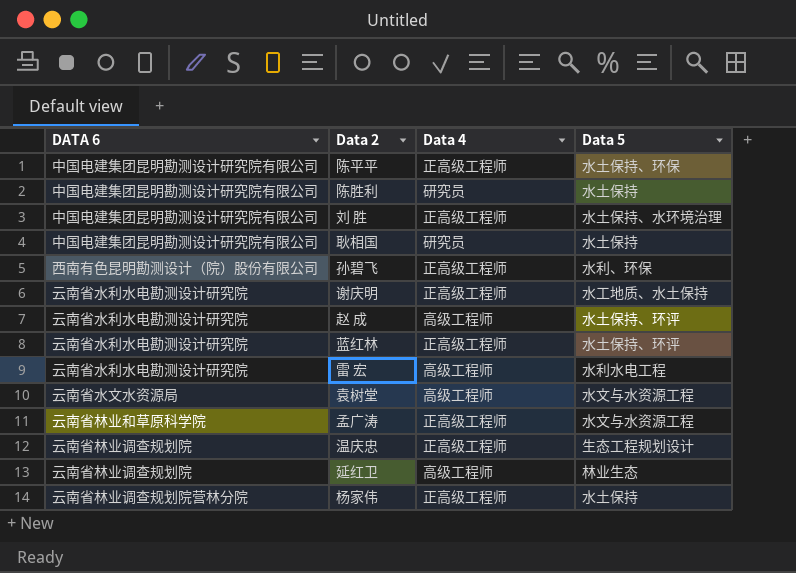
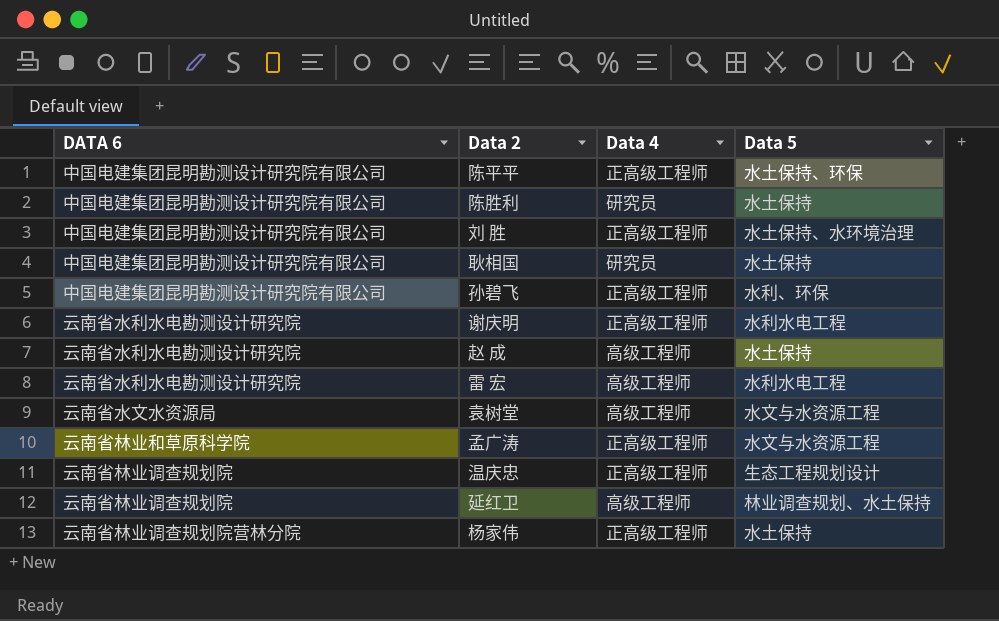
row 蓝红林: 云南省水利水电勘测设计研究院 | 正高级工程师 | 水土保持、环评 -> none
孙碧飞 | DATA 6: 西南有色昆明勘测设计（院）股份有限公司 -> 中国电建集团昆明勘测设计研究院有限公司
谢庆明 | Data 5: 水工地质、水土保持 -> 水利水电工程
赵 成 | Data 5: 水土保持、环评 -> 水土保持
延红卫 | Data 5: 林业生态 -> 林业调查规划、水土保持

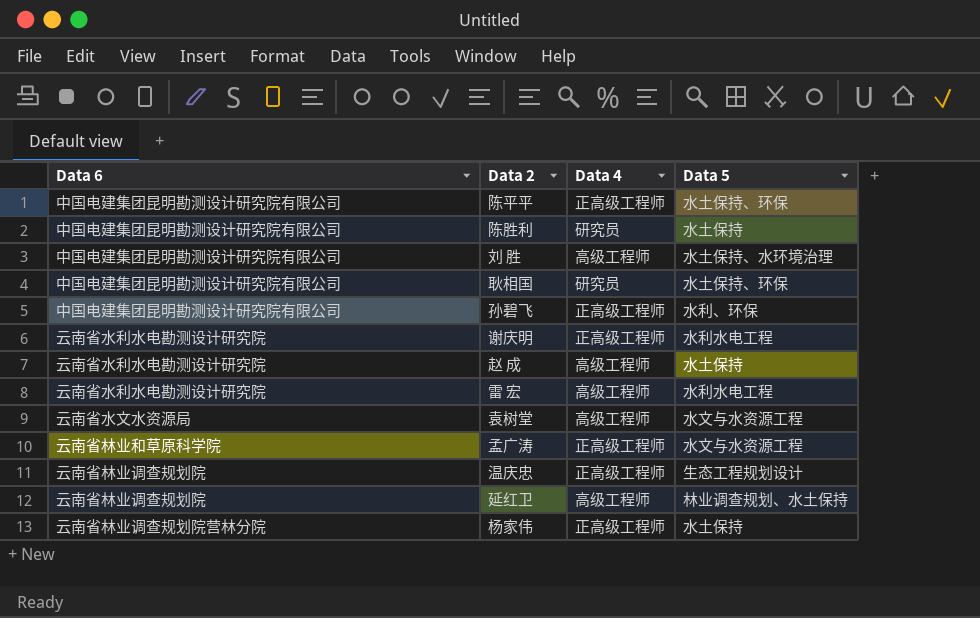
column name: DATA 6 -> Data 6
刘 胜 | Data 4: 正高级工程师 -> 高级工程师
耿相国 | Data 5: 水土保持 -> 水土保持、环保

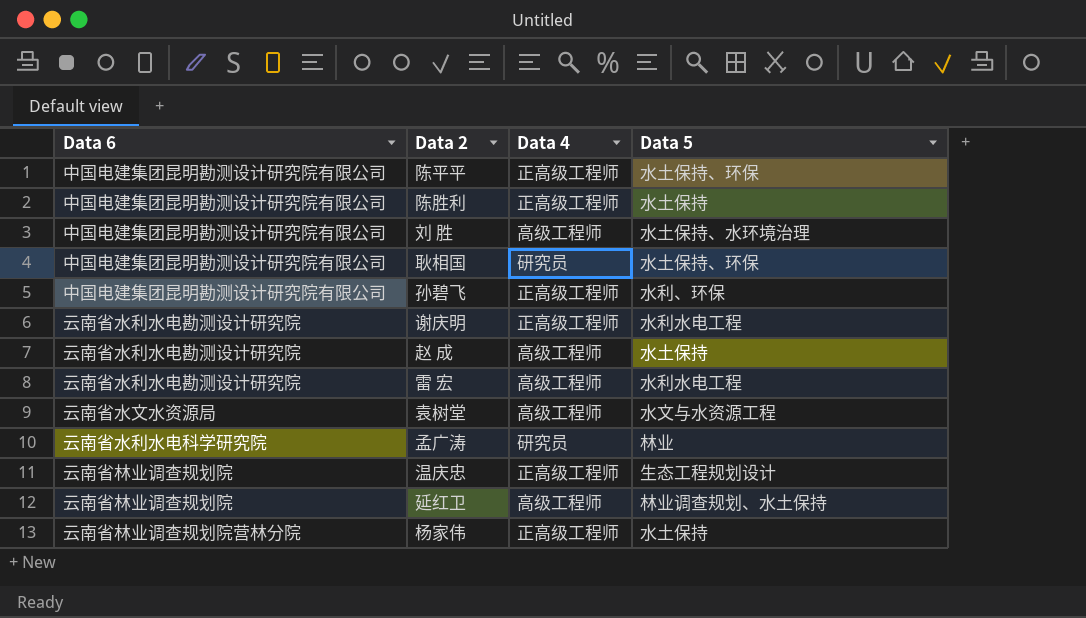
陈胜利 | Data 4: 研究员 -> 正高级工程师
孟广涛 | Data 6: 云南省林业和草原科学院 -> 云南省水利水电科学研究院
孟广涛 | Data 4: 正高级工程师 -> 研究员
孟广涛 | Data 5: 水文与水资源工程 -> 林业

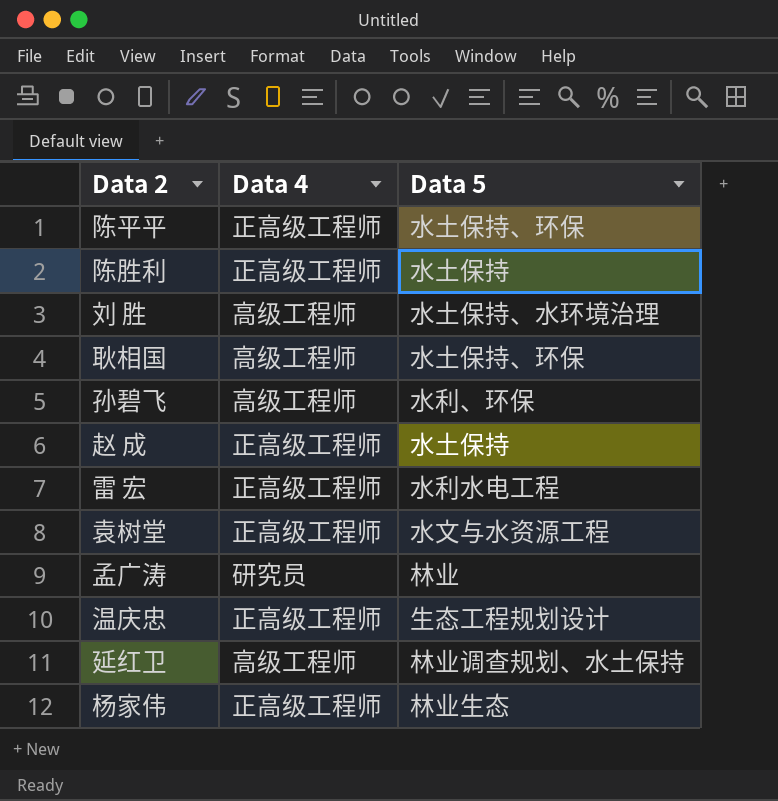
column Data 6 | position: 1 -> none
row 谢庆明: 云南省水利水电勘测设计研究院 | 正高级工程师 | 水利水电工程 -> none
耿相国 | Data 4: 研究员 -> 高级工程师
孙碧飞 | Data 4: 正高级工程师 -> 高级工程师
赵 成 | Data 4: 高级工程师 -> 正高级工程师
雷 宏 | Data 4: 高级工程师 -> 正高级工程师
袁树堂 | Data 4: 高级工程师 -> 正高级工程师
杨家伟 | Data 5: 水土保持 -> 林业生态

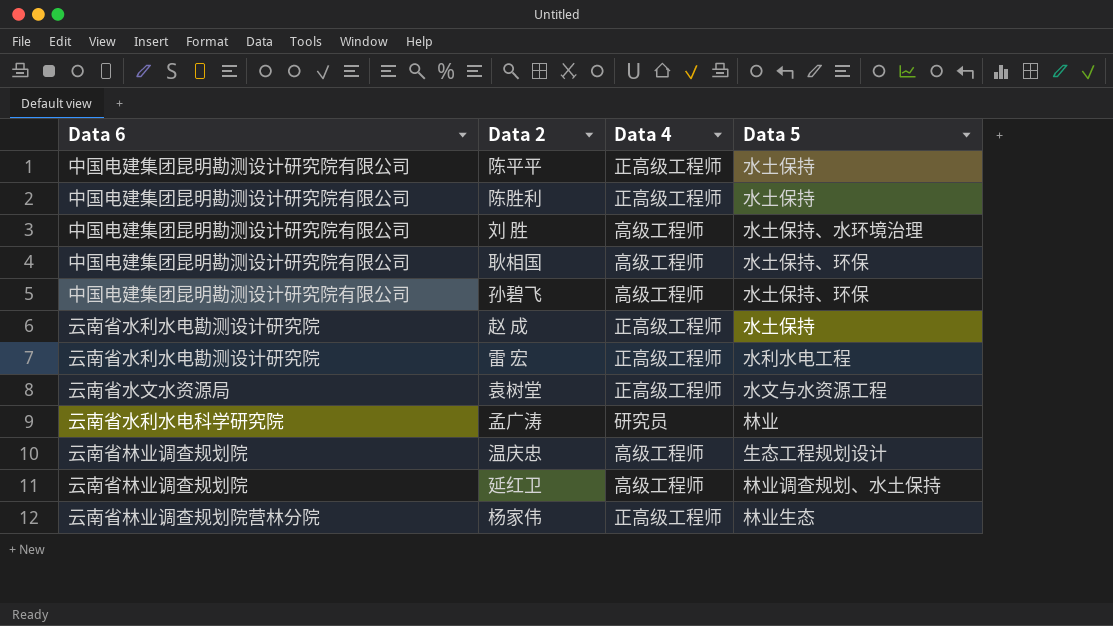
column Data 6 | position: none -> 1
陈平平 | Data 5: 水土保持、环保 -> 水土保持
孙碧飞 | Data 5: 水利、环保 -> 水土保持、环保
温庆忠 | Data 4: 正高级工程师 -> 高级工程师

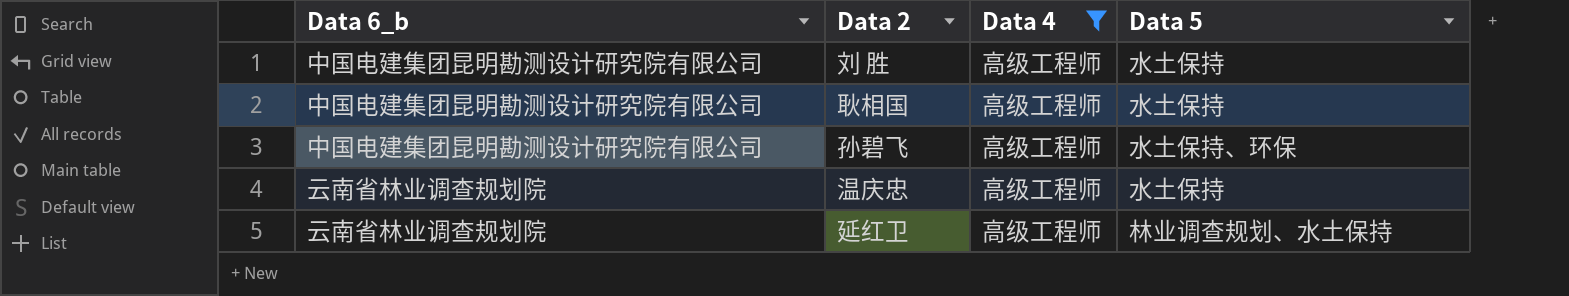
filter: none -> Data 4 = 高级工程师
column name: Data 6 -> Data 6_b
刘 胜 | Data 5: 水土保持、水环境治理 -> 水土保持
耿相国 | Data 5: 水土保持、环保 -> 水土保持
温庆忠 | Data 5: 生态工程规划设计 -> 水土保持

